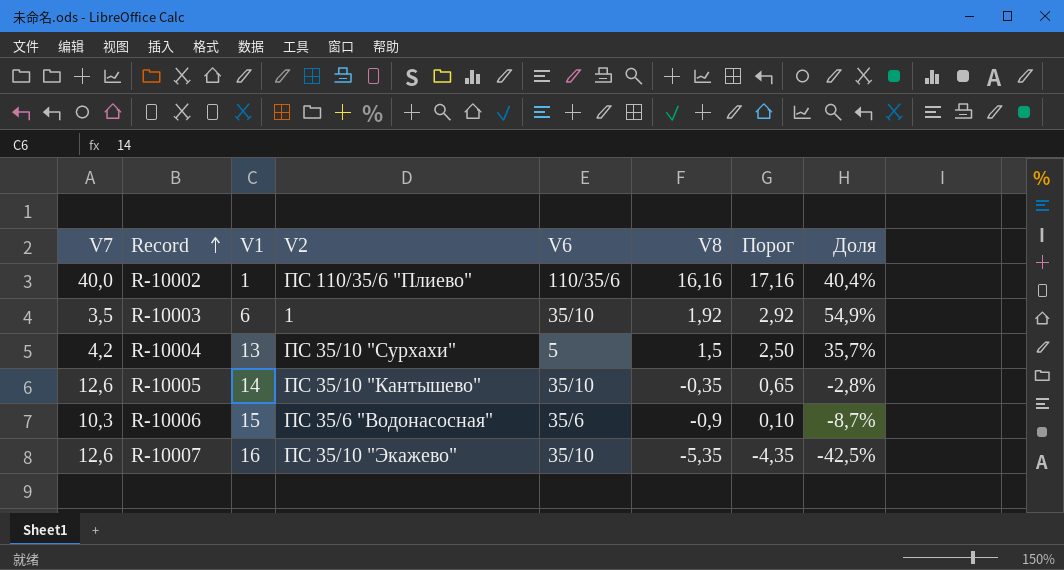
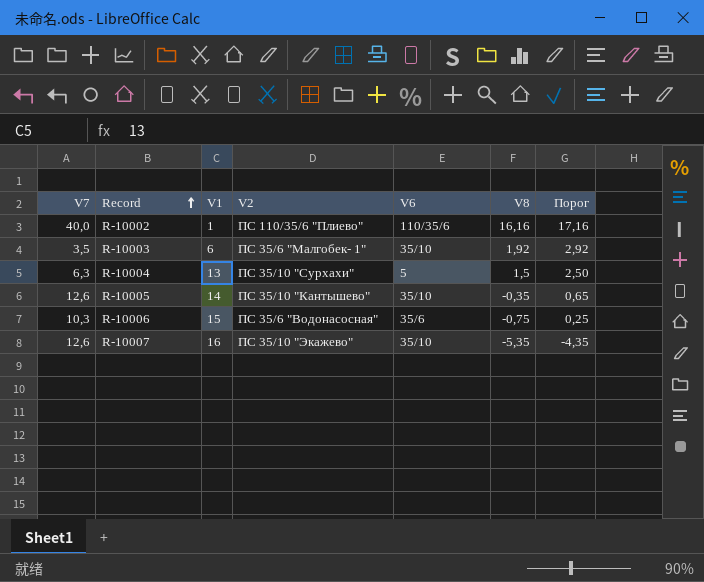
column Доля | formula: [V8] / [V7] -> none
R-10003 | V2: 1 -> ПС 35/6 "Малгобек- 1"
R-10004 | V7: 4,2 -> 6,3
R-10006 | V8: -0,9 -> -0,75
R-10006 | Порог: 0,10 -> 0,25

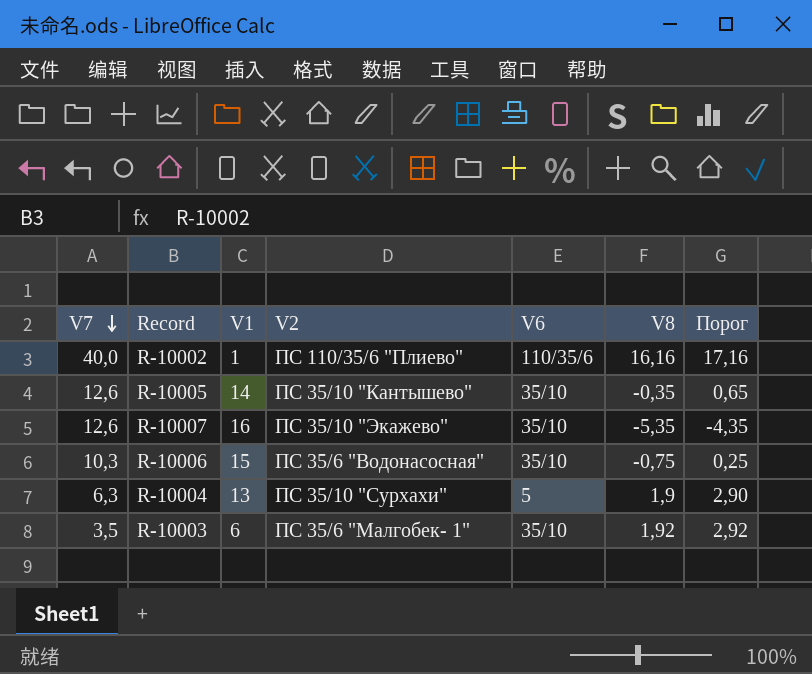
row order: Record ascending -> V7 descending
R-10006 | V6: 35/6 -> 35/10
R-10004 | V8: 1,5 -> 1,9
R-10004 | Порог: 2,50 -> 2,90

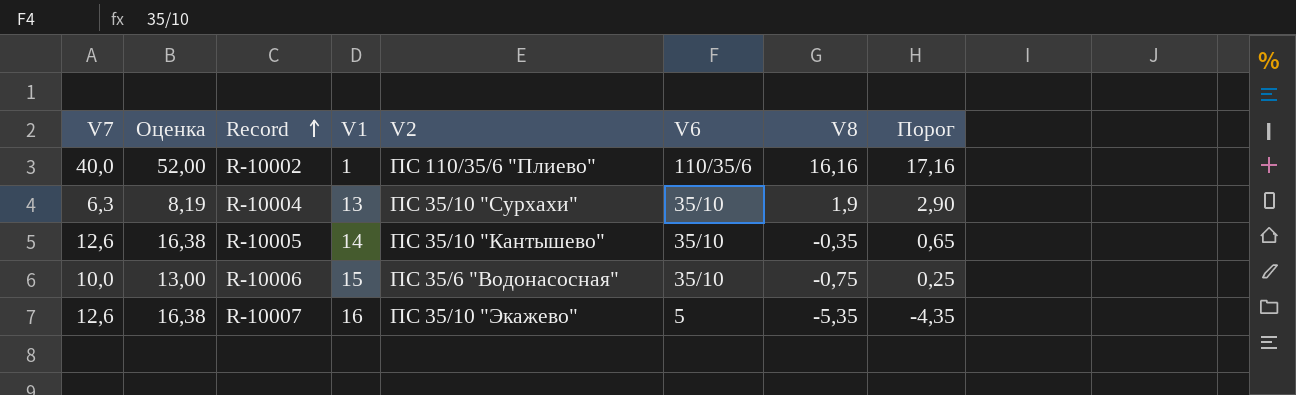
row order: V7 descending -> Record ascending
column Оценка | formula: none -> [V7] * 1,3
row R-10003: 3,5 | 6 | ПС 35/6 "Малгобек- 1" | 35/10 | 1,92 | 2,92 -> none
R-10004 | V6: 5 -> 35/10
R-10006 | V7: 10,3 -> 10,0
R-10007 | V6: 35/10 -> 5

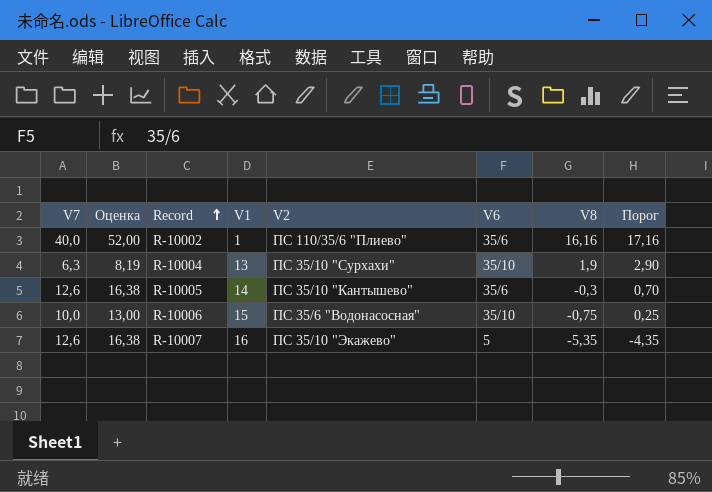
R-10002 | V6: 110/35/6 -> 35/6
R-10005 | V6: 35/10 -> 35/6
R-10005 | V8: -0,35 -> -0,3
R-10005 | Порог: 0,65 -> 0,70

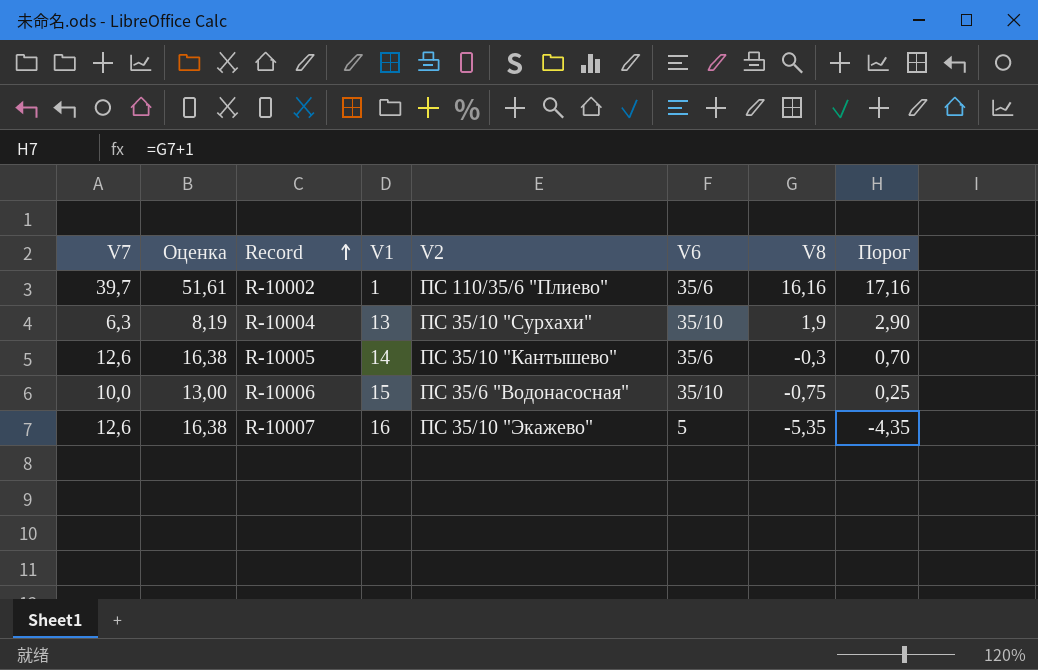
R-10002 | V7: 40,0 -> 39,7
R-10002 | Оценка: 52,00 -> 51,61

